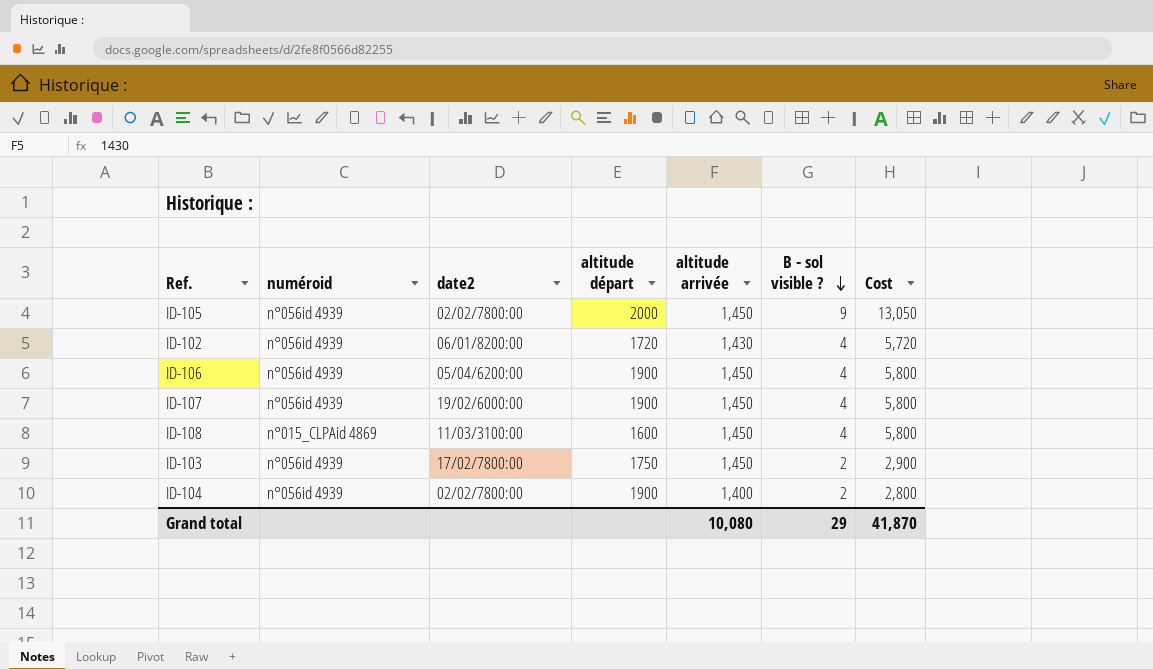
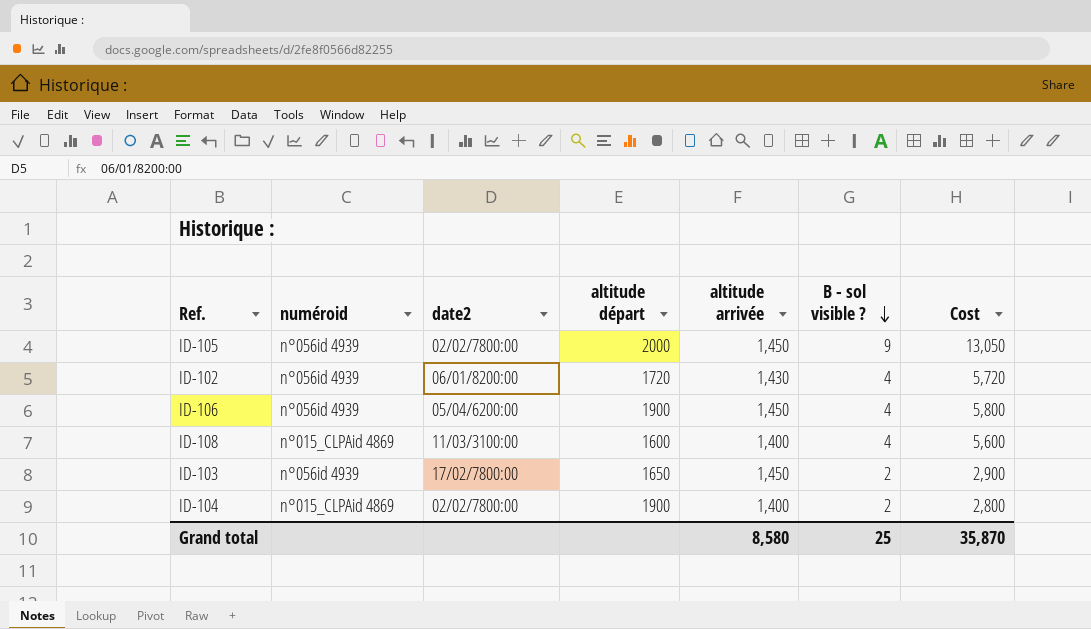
row ID-107: n°056id 4939 | 19/02/6000:00 | 1900 | 1,450 | 4 | 5,800 -> none
ID-108 | altitude arrivée: 1,450 -> 1,400
ID-108 | Cost: 5,800 -> 5,600
ID-103 | altitude départ: 1750 -> 1650
ID-104 | numéroid: n°056id 4939 -> n°015_CLPAid 4869
Grand total | altitude arrivée: 10,080 -> 8,580
Grand total | B - sol visible ?: 29 -> 25
Grand total | Cost: 41,870 -> 35,870

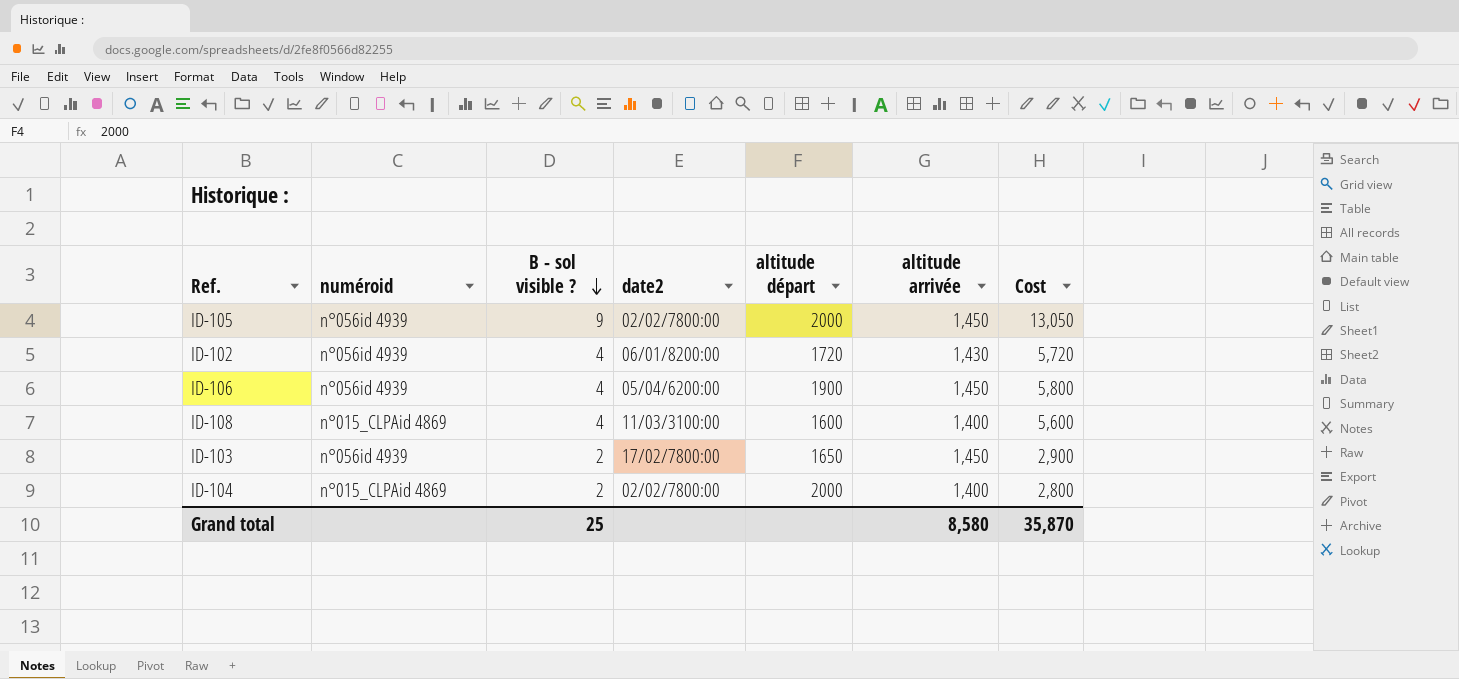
column B - sol visible ? | position: 6 -> 3
ID-104 | altitude départ: 1900 -> 2000

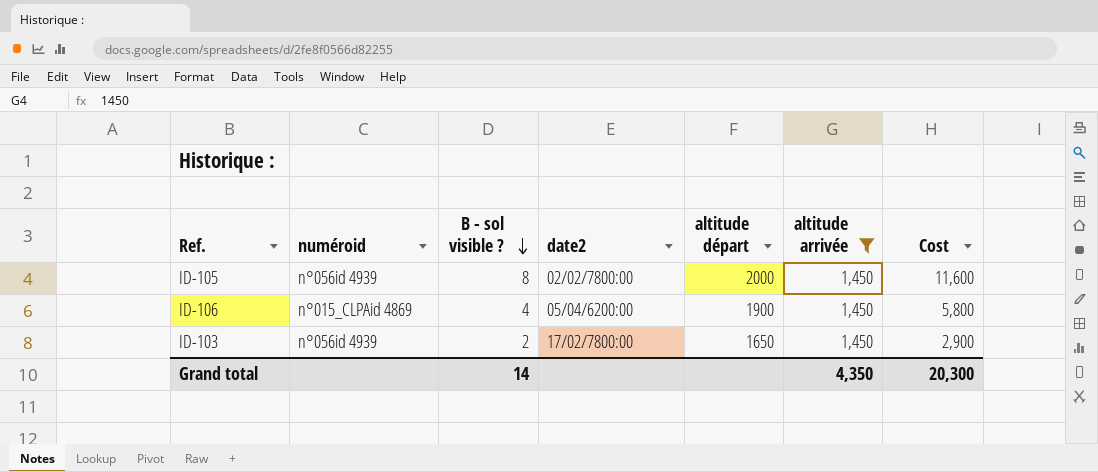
filter: none -> altitude arrivée = 1,450
ID-105 | B - sol visible ?: 9 -> 8
ID-105 | Cost: 13,050 -> 11,600
ID-106 | numéroid: n°056id 4939 -> n°015_CLPAid 4869
Grand total | B - sol visible ?: 25 -> 14
Grand total | altitude arrivée: 8,580 -> 4,350
Grand total | Cost: 35,870 -> 20,300

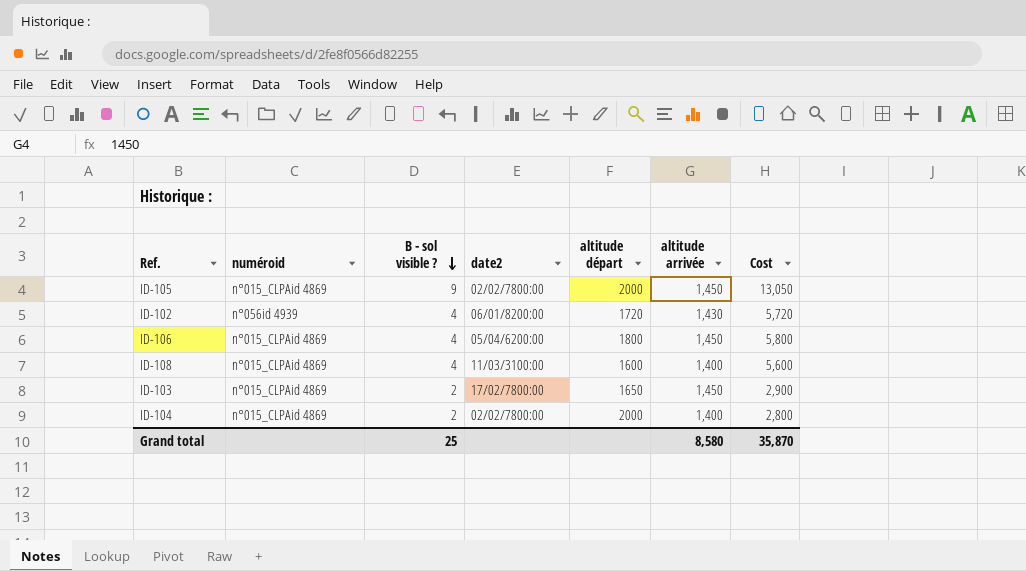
filter: altitude arrivée = 1,450 -> none
ID-105 | numéroid: n°056id 4939 -> n°015_CLPAid 4869
ID-105 | B - sol visible ?: 8 -> 9
ID-105 | Cost: 11,600 -> 13,050
ID-106 | altitude départ: 1900 -> 1800
ID-103 | numéroid: n°056id 4939 -> n°015_CLPAid 4869
Grand total | B - sol visible ?: 14 -> 25
Grand total | altitude arrivée: 4,350 -> 8,580
Grand total | Cost: 20,300 -> 35,870

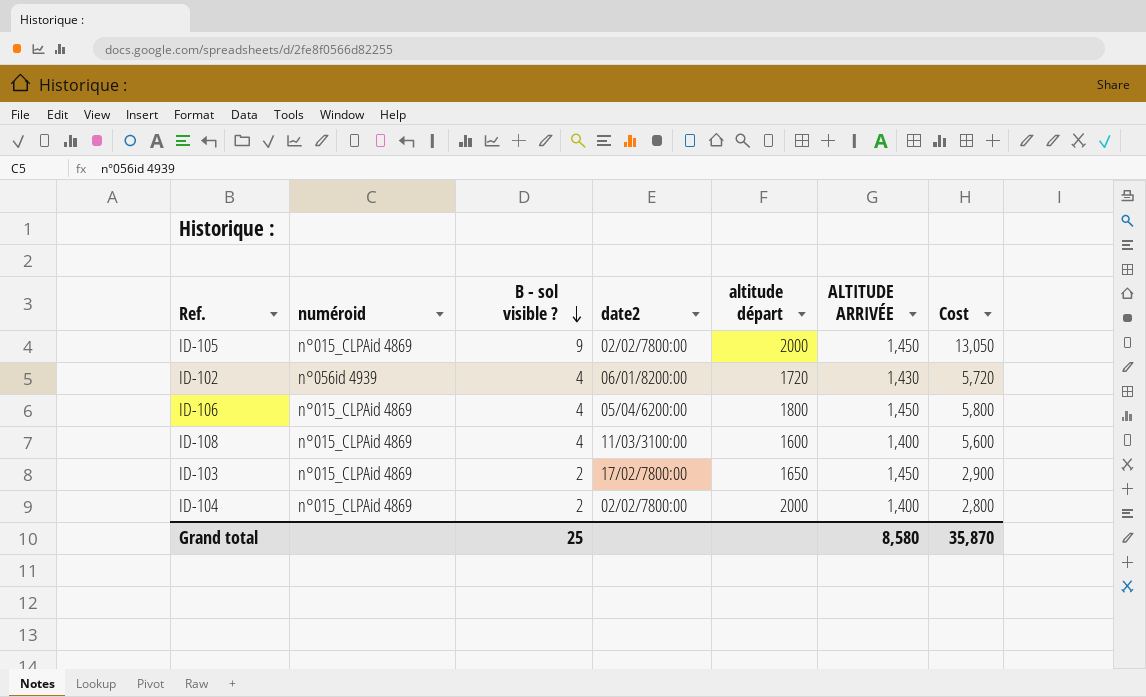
column name: altitude arrivée -> ALTITUDE ARRIVÉE

